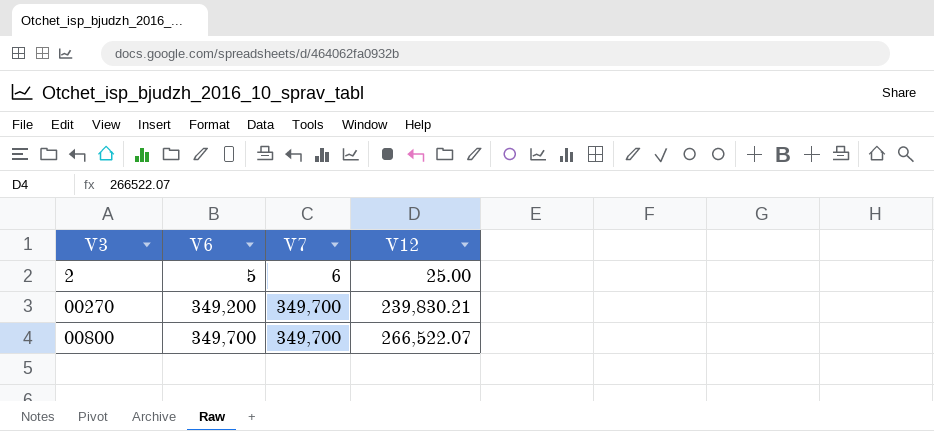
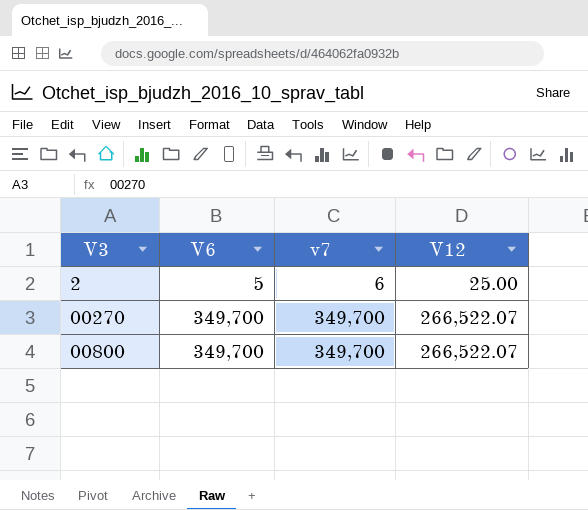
column name: V7 -> v7
00270 | V6: 349,200 -> 349,700
00270 | V12: 239,830.21 -> 266,522.07

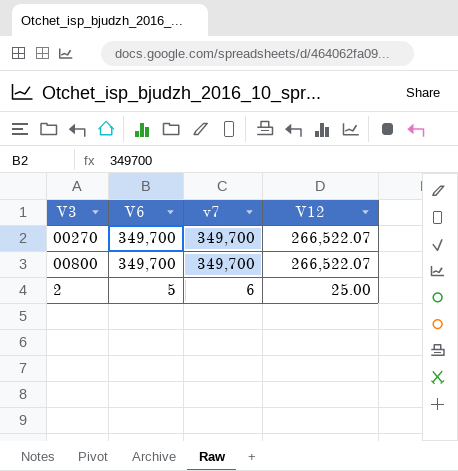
row order: V3 ascending -> V6 descending

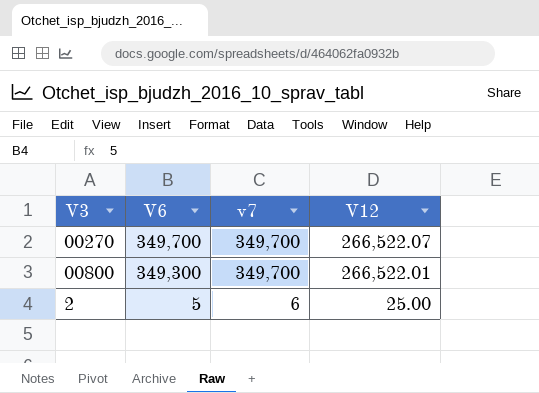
00800 | V6: 349,700 -> 349,300
00800 | V12: 266,522.07 -> 266,522.01

